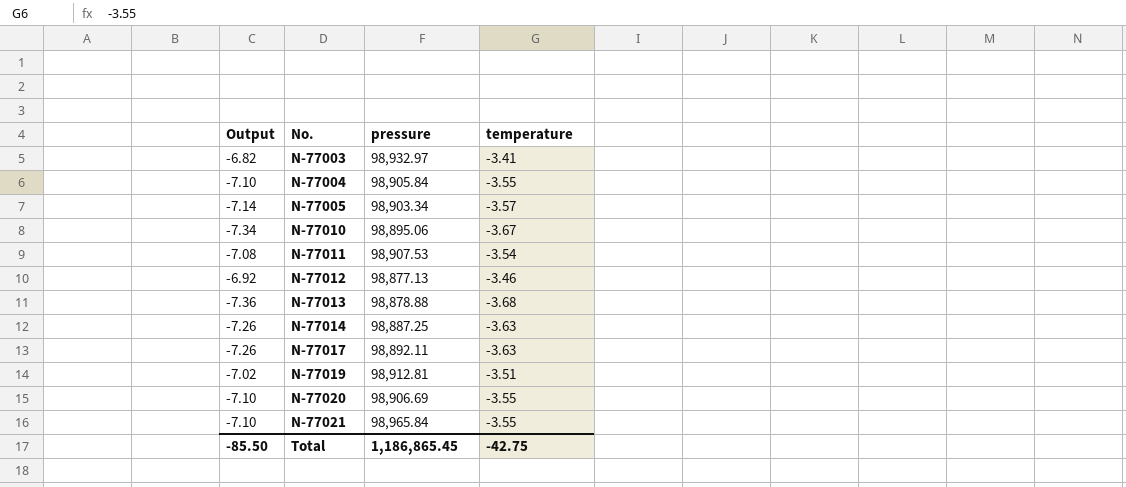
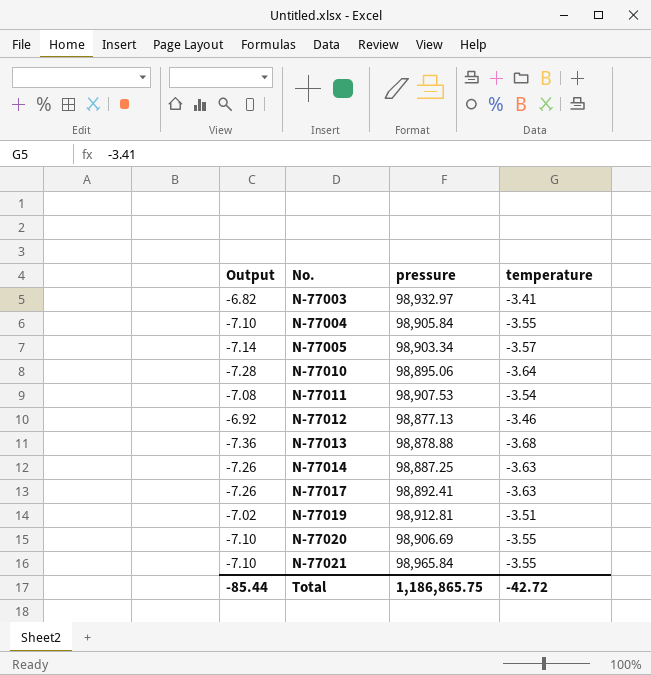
N-77010 | Output: -7.34 -> -7.28
N-77010 | temperature: -3.67 -> -3.64
N-77017 | pressure: 98,892.11 -> 98,892.41
Total | Output: -85.50 -> -85.44
Total | pressure: 1,186,865.45 -> 1,186,865.75
Total | temperature: -42.75 -> -42.72

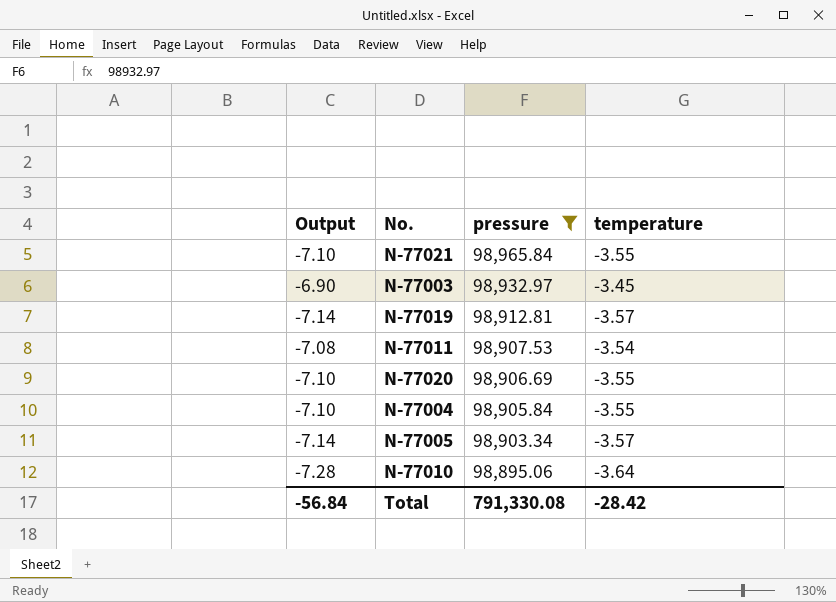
filter: none -> pressure >= 98,895.06
row order: No. ascending -> pressure descending
N-77003 | Output: -6.82 -> -6.90
N-77003 | temperature: -3.41 -> -3.45
N-77019 | Output: -7.02 -> -7.14
N-77019 | temperature: -3.51 -> -3.57
Total | Output: -85.44 -> -56.84
Total | pressure: 1,186,865.75 -> 791,330.08
Total | temperature: -42.72 -> -28.42

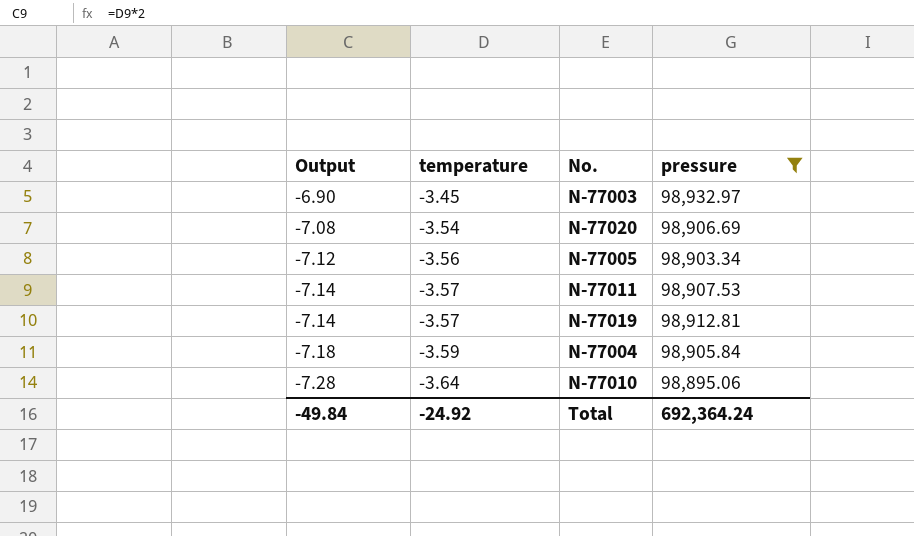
row order: pressure descending -> Output descending
column temperature | position: 4 -> 2
row N-77021: -7.10 | 98,965.84 | -3.55 -> none
N-77020 | Output: -7.10 -> -7.08
N-77020 | temperature: -3.55 -> -3.54
N-77005 | Output: -7.14 -> -7.12
N-77005 | temperature: -3.57 -> -3.56
N-77011 | Output: -7.08 -> -7.14
N-77011 | temperature: -3.54 -> -3.57
N-77004 | Output: -7.10 -> -7.18
N-77004 | temperature: -3.55 -> -3.59
Total | Output: -56.84 -> -49.84
Total | temperature: -28.42 -> -24.92
Total | pressure: 791,330.08 -> 692,364.24

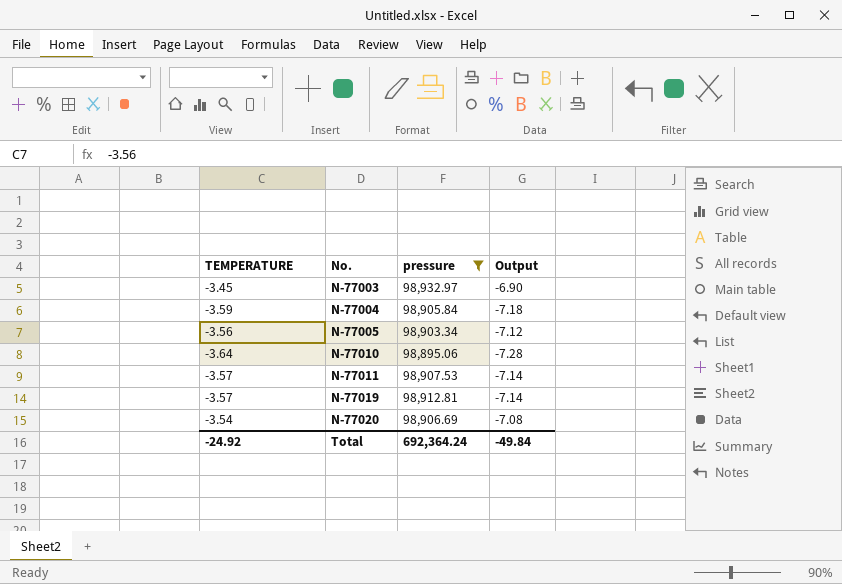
row order: Output descending -> No. ascending
column name: temperature -> TEMPERATURE
column Output | position: 1 -> 4

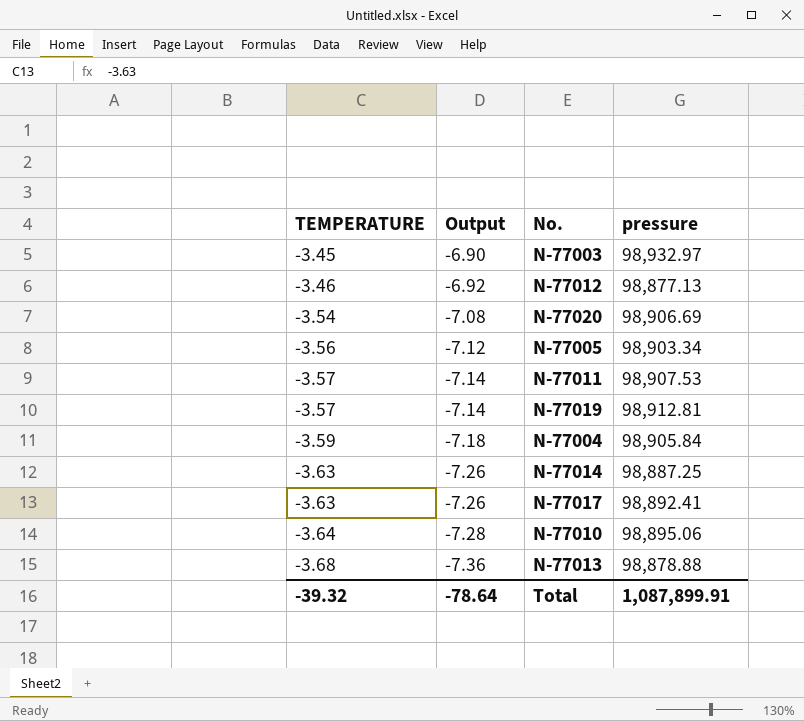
filter: pressure >= 98,895.06 -> none
row order: No. ascending -> TEMPERATURE descending
column Output | position: 4 -> 2
Total | TEMPERATURE: -24.92 -> -39.32
Total | Output: -49.84 -> -78.64
Total | pressure: 692,364.24 -> 1,087,899.91

